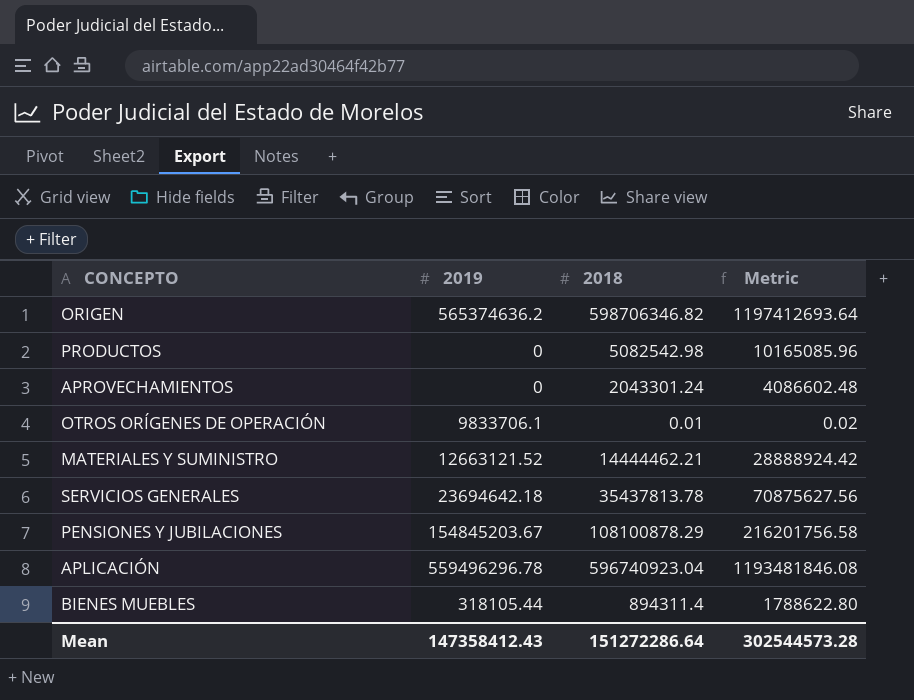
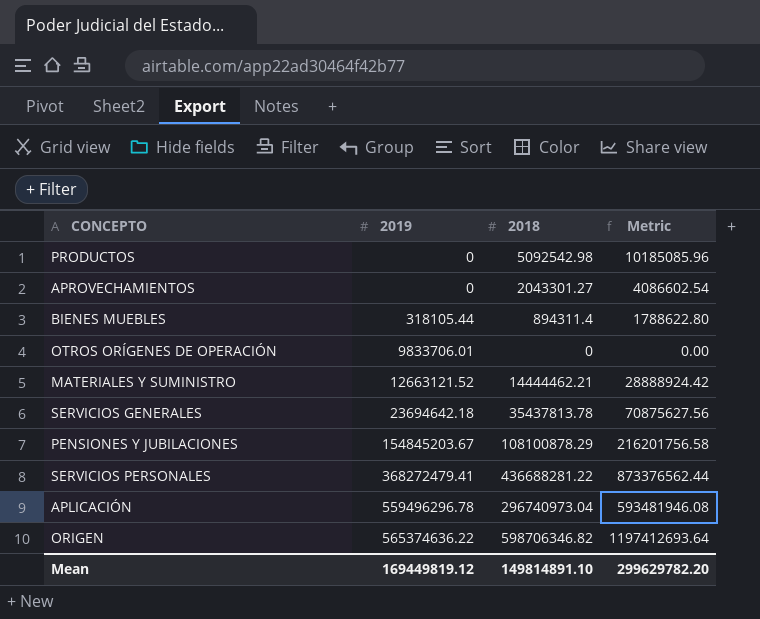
row order: none -> 2019 ascending
PRODUCTOS | 2018: 5082542.98 -> 5092542.98
PRODUCTOS | Metric: 10165085.96 -> 10185085.96
APROVECHAMIENTOS | 2018: 2043301.24 -> 2043301.27
APROVECHAMIENTOS | Metric: 4086602.48 -> 4086602.54
OTROS ORÍGENES DE OPERACIÓN | 2019: 9833706.1 -> 9833706.01
OTROS ORÍGENES DE OPERACIÓN | 2018: 0.01 -> 0
OTROS ORÍGENES DE OPERACIÓN | Metric: 0.02 -> 0.00
row SERVICIOS PERSONALES: none -> 368272479.41 | 436688281.22 | 873376562.44
APLICACIÓN | 2018: 596740923.04 -> 296740973.04
APLICACIÓN | Metric: 1193481846.08 -> 593481946.08
ORIGEN | 2019: 565374636.2 -> 565374636.22
Mean | 2019: 147358412.43 -> 169449819.12
Mean | 2018: 151272286.64 -> 149814891.10
Mean | Metric: 302544573.28 -> 299629782.20

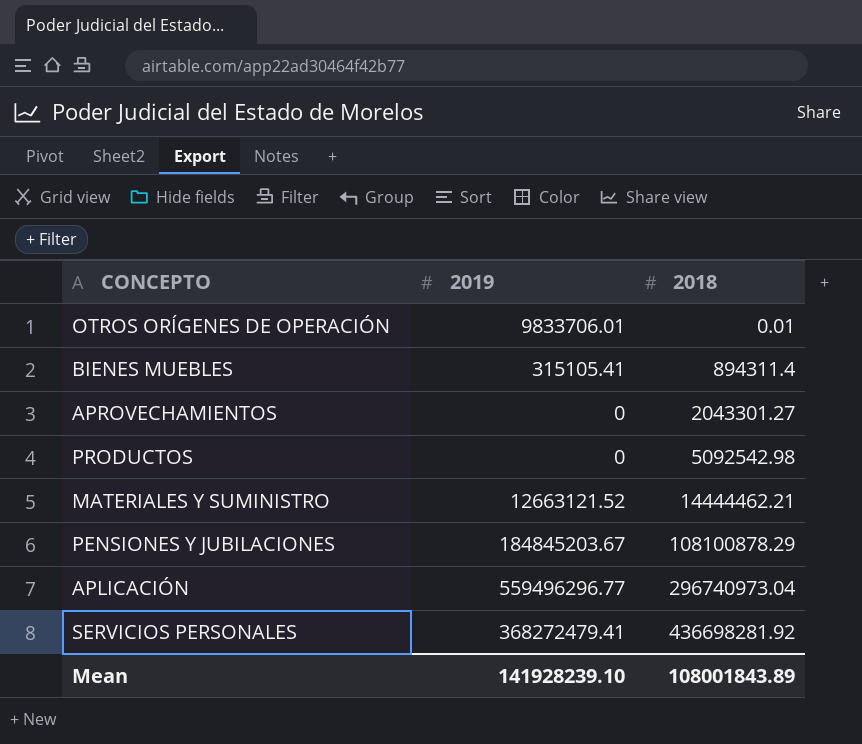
row order: 2019 ascending -> 2018 ascending
column Metric | formula: [2018] * 2 -> none
row SERVICIOS GENERALES: 23694642.18 | 35437813.78 | 70875627.56 -> none
row ORIGEN: 565374636.22 | 598706346.82 | 1197412693.64 -> none
OTROS ORÍGENES DE OPERACIÓN | 2018: 0 -> 0.01
BIENES MUEBLES | 2019: 318105.44 -> 315105.41
PENSIONES Y JUBILACIONES | 2019: 154845203.67 -> 184845203.67
APLICACIÓN | 2019: 559496296.78 -> 559496296.77
SERVICIOS PERSONALES | 2018: 436688281.22 -> 436698281.92
Mean | 2019: 169449819.12 -> 141928239.10
Mean | 2018: 149814891.10 -> 108001843.89

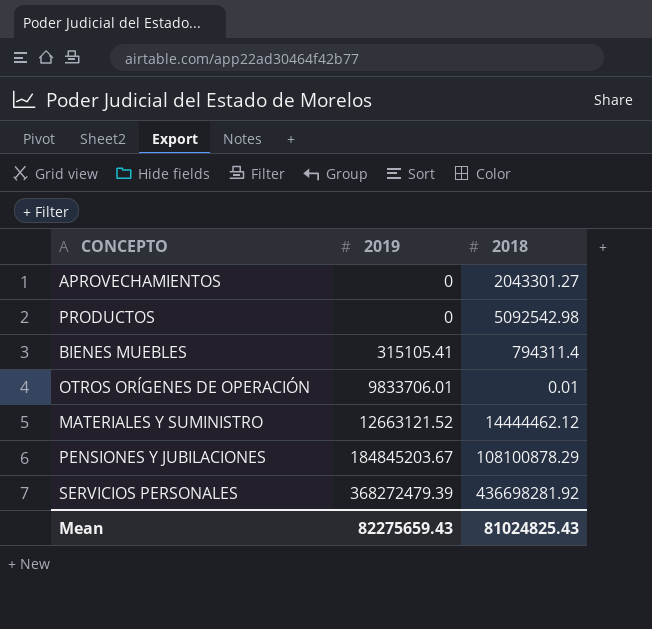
row order: 2018 ascending -> 2019 ascending
row APLICACIÓN: 559496296.77 | 296740973.04 -> none
BIENES MUEBLES | 2018: 894311.4 -> 794311.4
MATERIALES Y SUMINISTRO | 2018: 14444462.21 -> 14444462.12
SERVICIOS PERSONALES | 2019: 368272479.41 -> 368272479.39
Mean | 2019: 141928239.10 -> 82275659.43
Mean | 2018: 108001843.89 -> 81024825.43

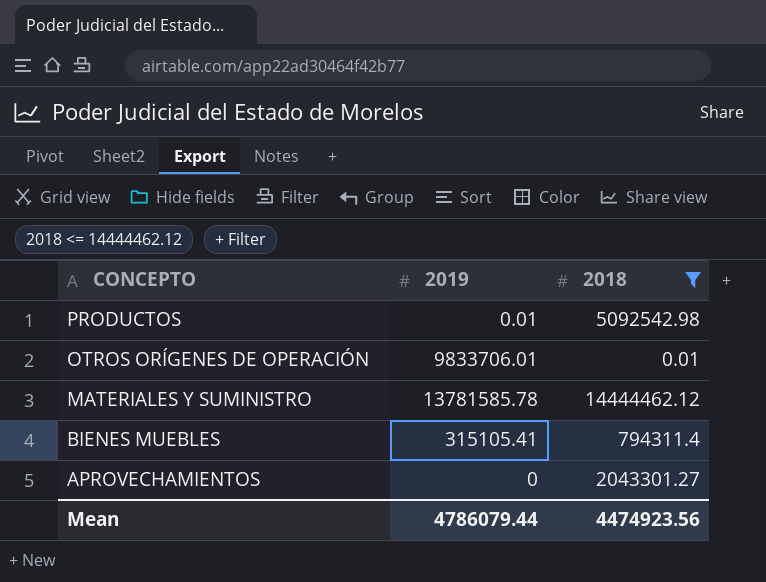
filter: none -> 2018 <= 14444462.12
row order: 2019 ascending -> CONCEPTO descending
PRODUCTOS | 2019: 0 -> 0.01
MATERIALES Y SUMINISTRO | 2019: 12663121.52 -> 13781585.78
Mean | 2019: 82275659.43 -> 4786079.44
Mean | 2018: 81024825.43 -> 4474923.56

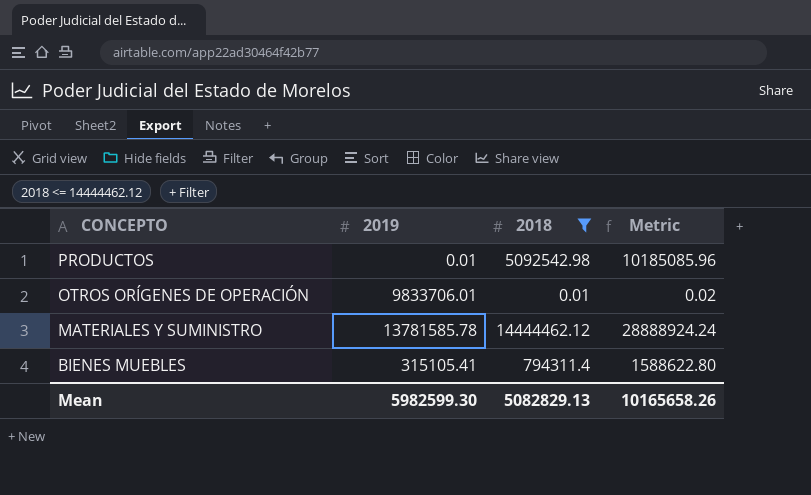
column Metric | formula: none -> [2018] * 2
row APROVECHAMIENTOS: 0 | 2043301.27 -> none
Mean | 2019: 4786079.44 -> 5982599.30
Mean | 2018: 4474923.56 -> 5082829.13

